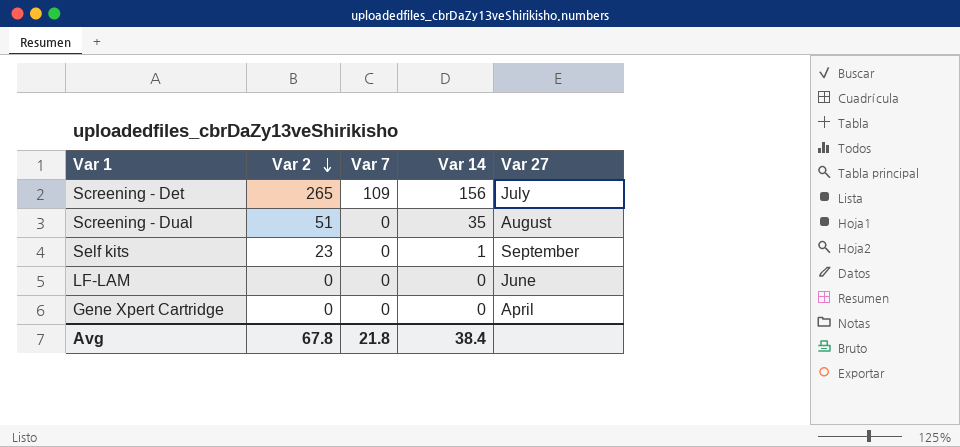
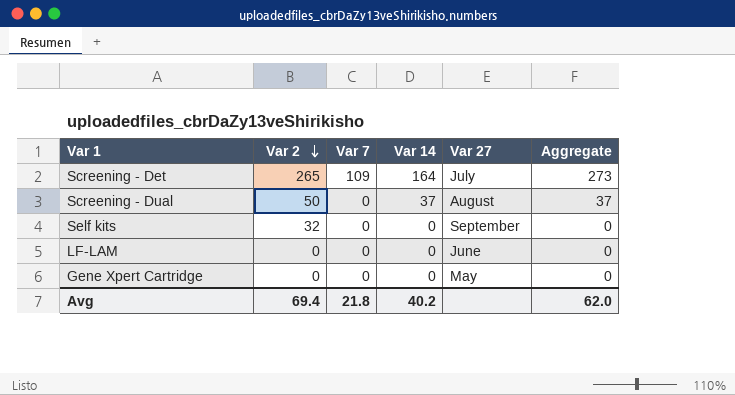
column Aggregate | formula: none -> [Var 7] + [Var 14]
Screening - Det | Var 14: 156 -> 164
Screening - Dual | Var 2: 51 -> 50
Screening - Dual | Var 14: 35 -> 37
Self kits | Var 2: 23 -> 32
Self kits | Var 14: 1 -> 0
Gene Xpert Cartridge | Var 27: April -> May
Avg | Var 2: 67.8 -> 69.4
Avg | Var 14: 38.4 -> 40.2

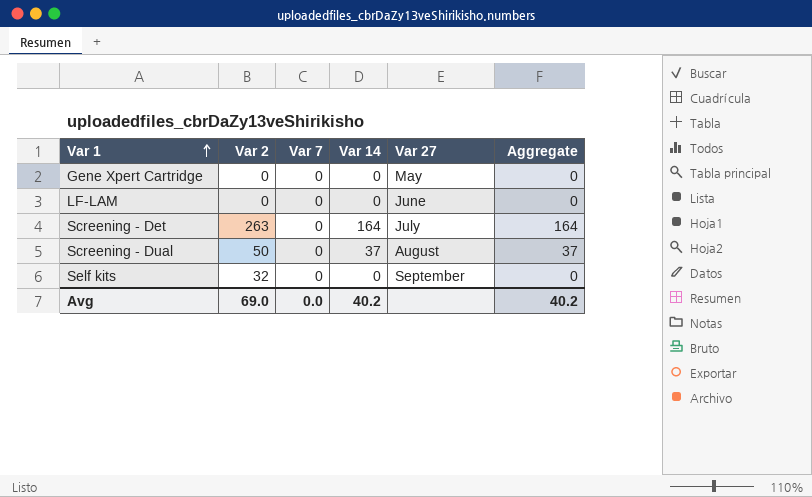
row order: Var 2 descending -> Var 1 ascending
Screening - Det | Var 2: 265 -> 263
Screening - Det | Var 7: 109 -> 0
Screening - Det | Aggregate: 273 -> 164
Avg | Var 2: 69.4 -> 69.0
Avg | Var 7: 21.8 -> 0.0
Avg | Aggregate: 62.0 -> 40.2

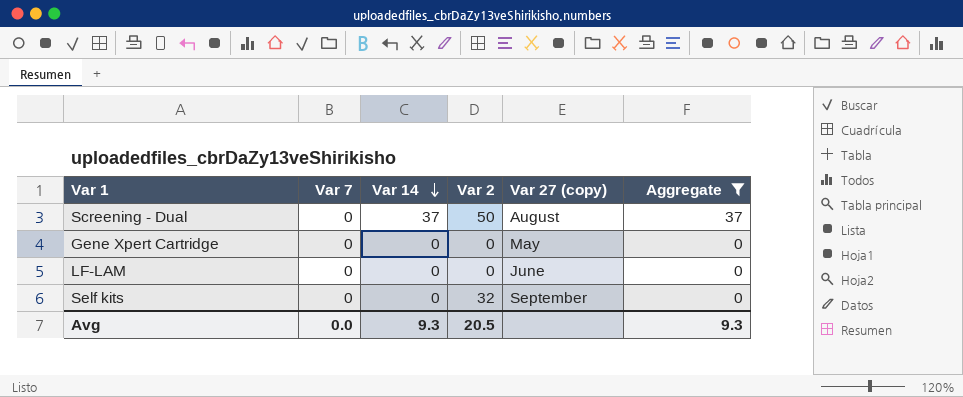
filter: none -> Aggregate != 164
row order: Var 1 ascending -> Var 14 descending
column Var 2 | position: 2 -> 4
column name: Var 27 -> Var 27 (copy)
Avg | Var 14: 40.2 -> 9.3
Avg | Var 2: 69.0 -> 20.5
Avg | Aggregate: 40.2 -> 9.3

